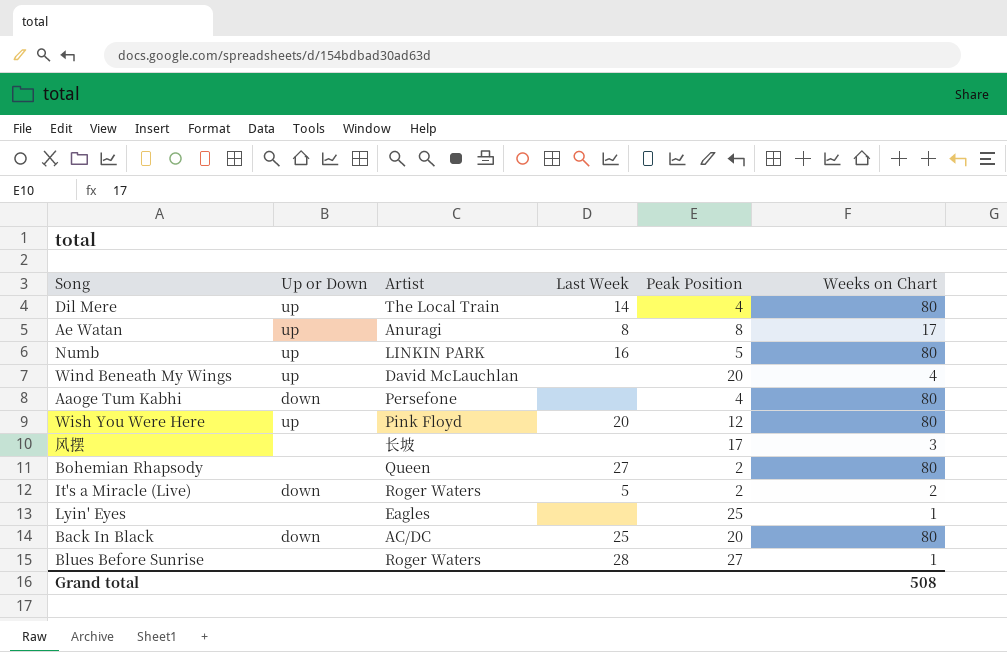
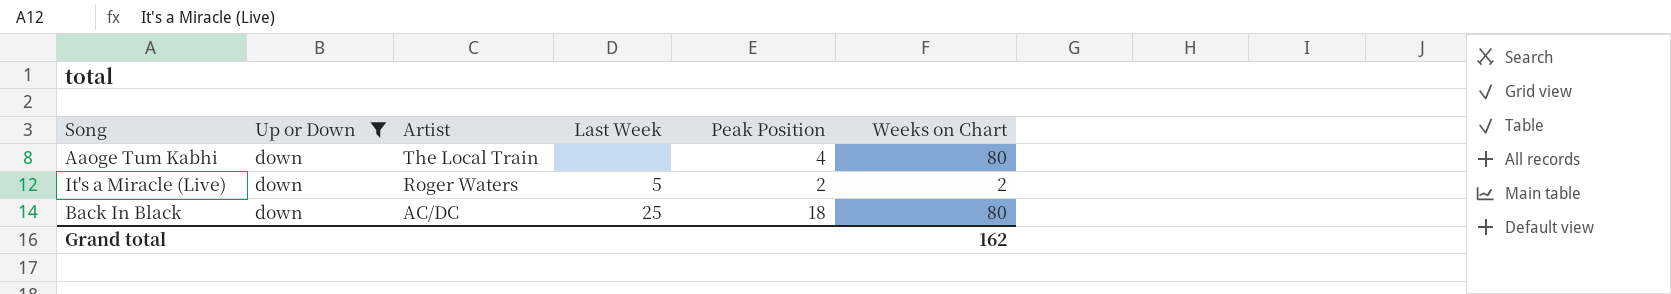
filter: none -> Up or Down = down
Aaoge Tum Kabhi | Artist: Persefone -> The Local Train
Back In Black | Peak Position: 20 -> 18
Grand total | Weeks on Chart: 508 -> 162

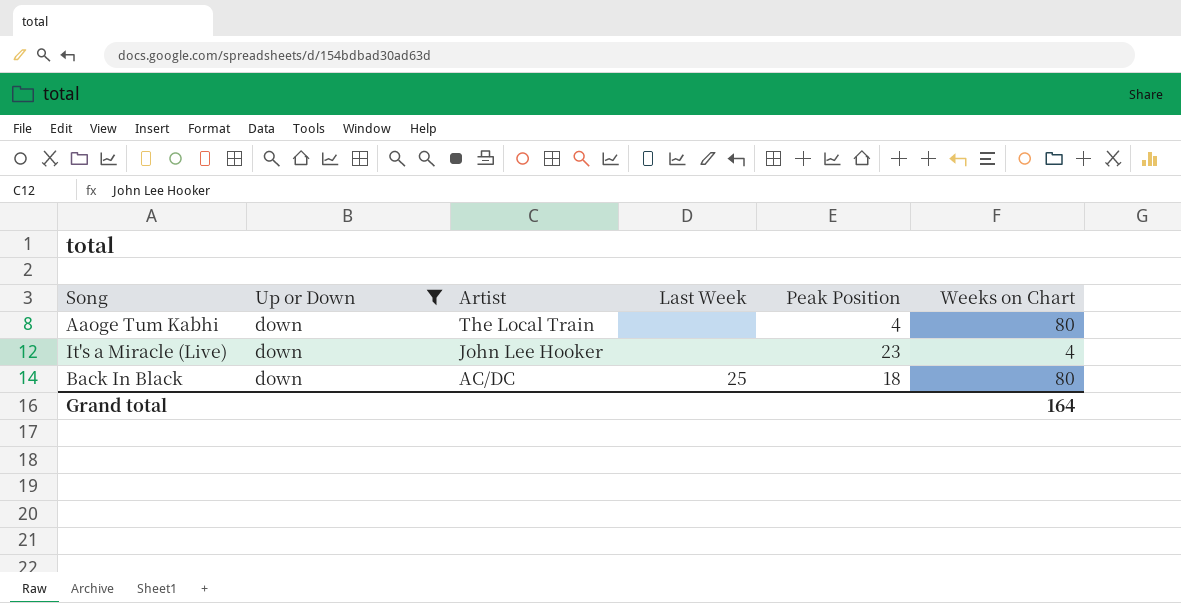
It's a Miracle (Live) | Artist: Roger Waters -> John Lee Hooker
It's a Miracle (Live) | Last Week: 5 -> none
It's a Miracle (Live) | Peak Position: 2 -> 23
It's a Miracle (Live) | Weeks on Chart: 2 -> 4
Grand total | Weeks on Chart: 162 -> 164

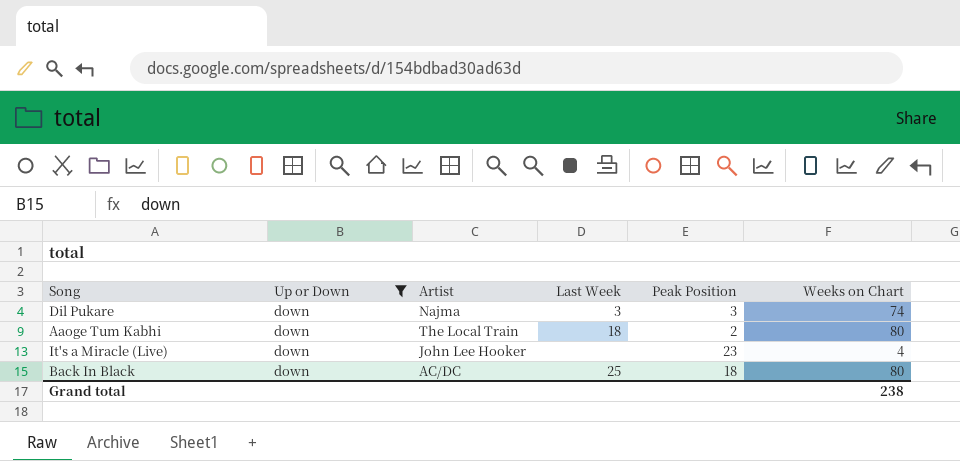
row Dil Pukare: none -> down | Najma | 3 | 3 | 74
Aaoge Tum Kabhi | Last Week: none -> 18
Aaoge Tum Kabhi | Peak Position: 4 -> 2
Grand total | Weeks on Chart: 164 -> 238

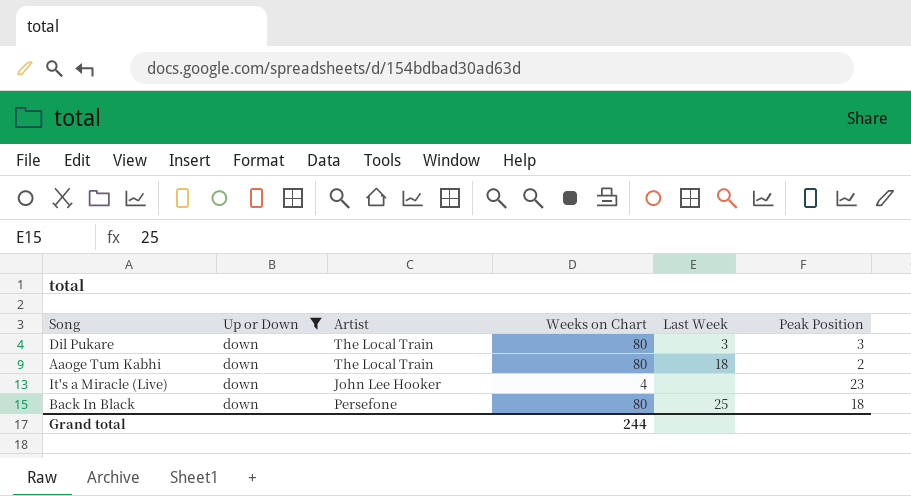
column Weeks on Chart | position: 6 -> 4
Dil Pukare | Artist: Najma -> The Local Train
Dil Pukare | Weeks on Chart: 74 -> 80
Back In Black | Artist: AC/DC -> Persefone
Grand total | Weeks on Chart: 238 -> 244

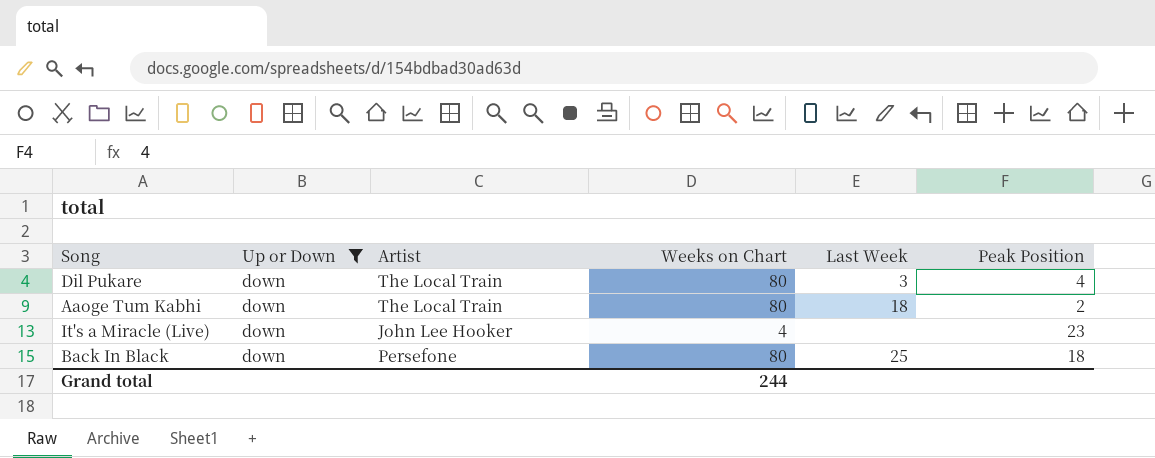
Dil Pukare | Peak Position: 3 -> 4

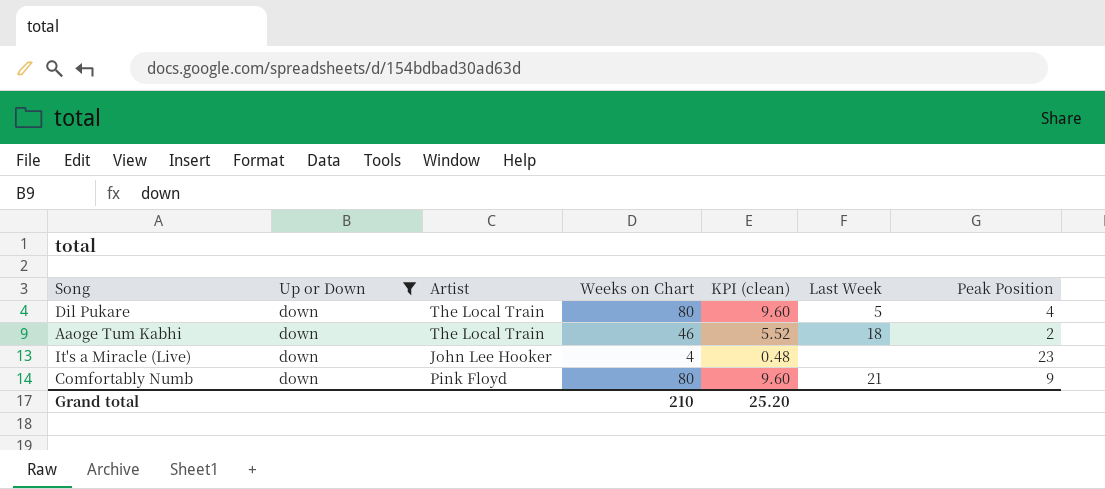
column KPI (clean) | formula: none -> [Weeks on Chart] * 0.12
row Back In Black: down | Persefone | 80 | 25 | 18 -> none
Dil Pukare | Last Week: 3 -> 5
Aaoge Tum Kabhi | Weeks on Chart: 80 -> 46
row Comfortably Numb: none -> down | Pink Floyd | 80 | 9.60 | 21 | 9
Grand total | Weeks on Chart: 244 -> 210

